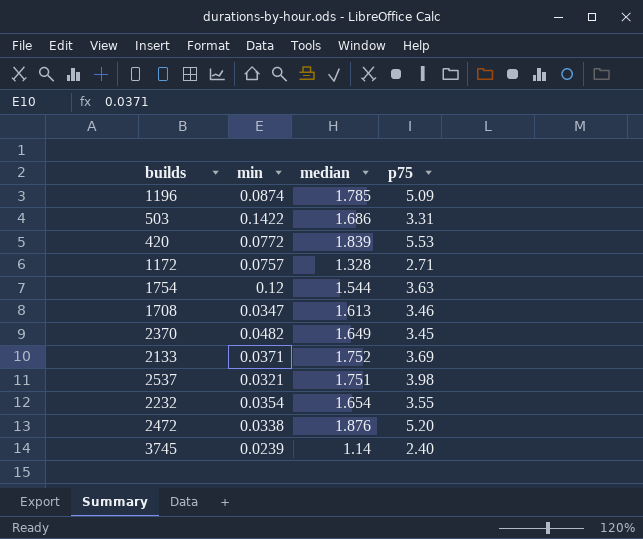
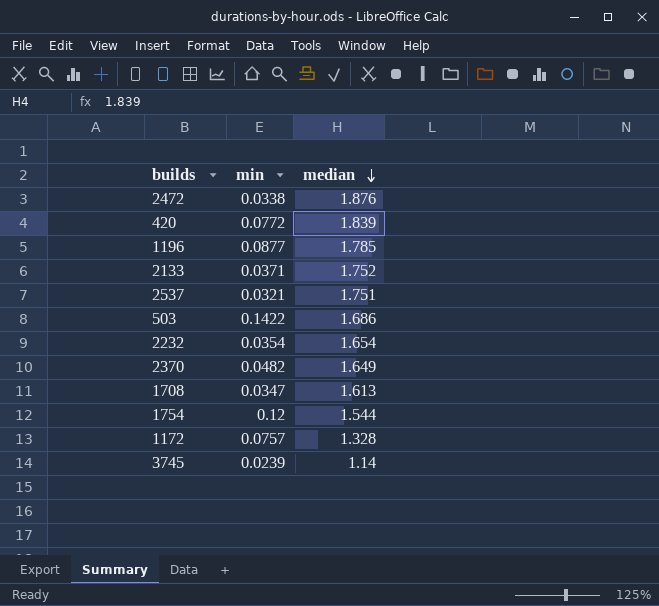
row order: none -> median descending
column p75 | position: 4 -> none
1196 | min: 0.0874 -> 0.0877

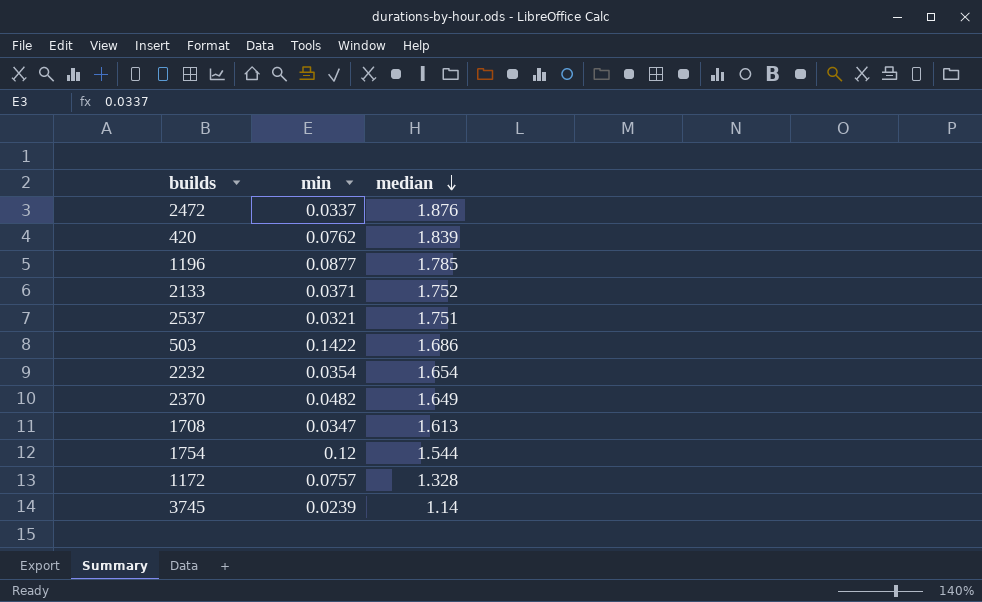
2472 | min: 0.0338 -> 0.0337
420 | min: 0.0772 -> 0.0762

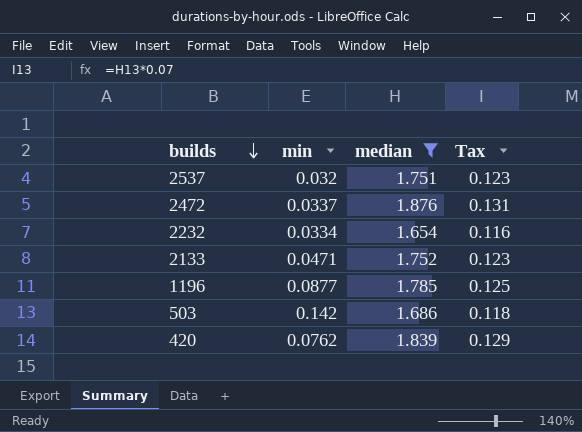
filter: none -> median >= 1.654
row order: median descending -> builds descending
column Tax | formula: none -> [median] * 0.07
2537 | min: 0.0321 -> 0.032
2232 | min: 0.0354 -> 0.0334
2133 | min: 0.0371 -> 0.0471
503 | min: 0.1422 -> 0.142

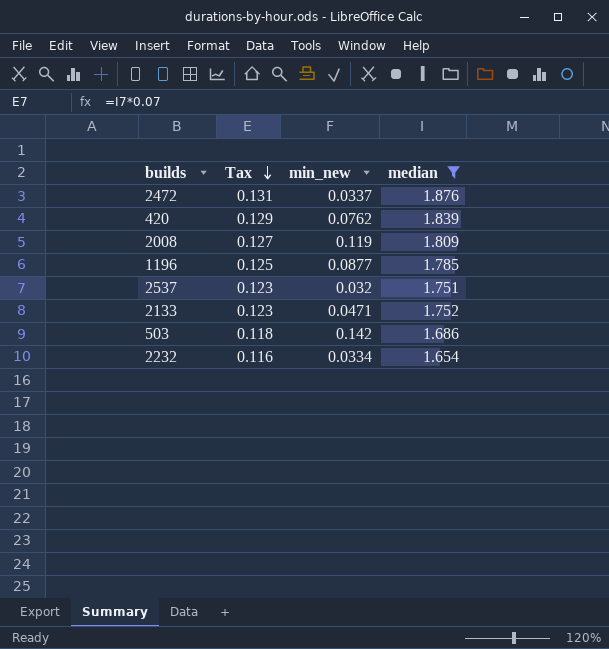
row order: builds descending -> Tax descending
column Tax | position: 4 -> 2
column name: min -> min_new
row 2008: none -> 0.127 | 0.119 | 1.809

